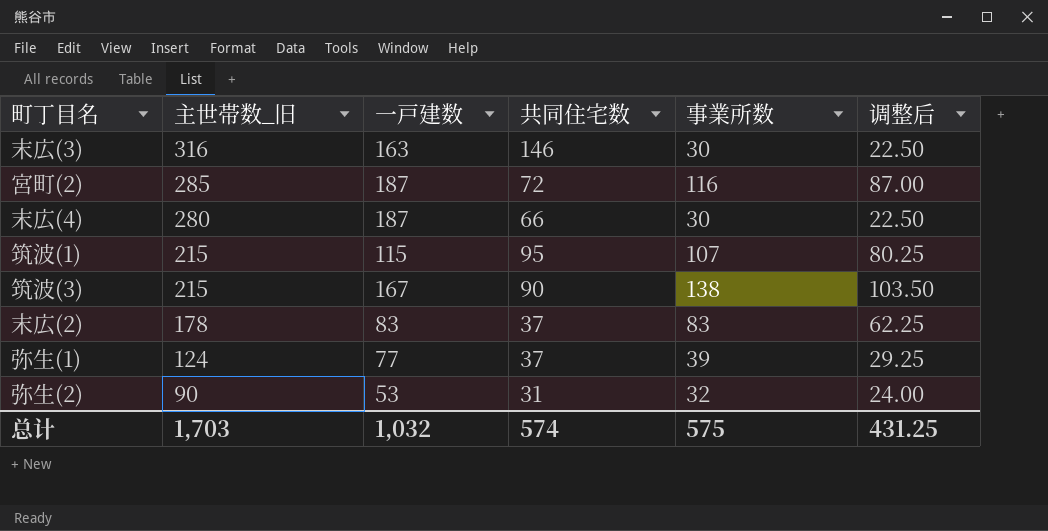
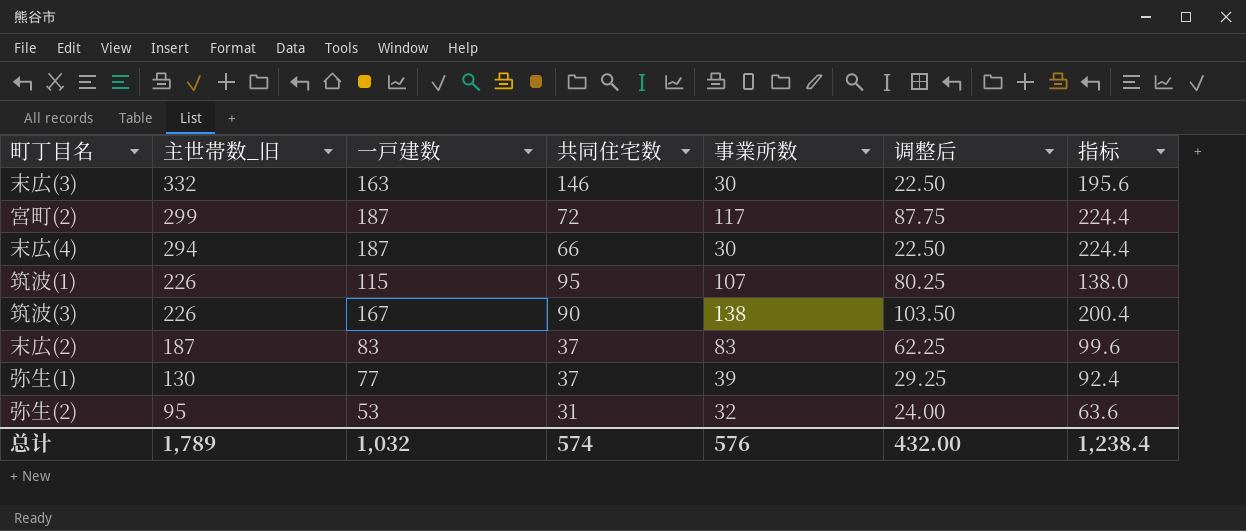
column 指标 | formula: none -> [一戸建数] * 1.2
末広(3) | 主世帯数_旧: 316 -> 332
宮町(2) | 主世帯数_旧: 285 -> 299
宮町(2) | 事業所数: 116 -> 117
宮町(2) | 调整后: 87.00 -> 87.75
末広(4) | 主世帯数_旧: 280 -> 294
筑波(1) | 主世帯数_旧: 215 -> 226
筑波(3) | 主世帯数_旧: 215 -> 226
末広(2) | 主世帯数_旧: 178 -> 187
弥生(1) | 主世帯数_旧: 124 -> 130
弥生(2) | 主世帯数_旧: 90 -> 95
总计 | 主世帯数_旧: 1,703 -> 1,789
总计 | 事業所数: 575 -> 576
总计 | 调整后: 431.25 -> 432.00

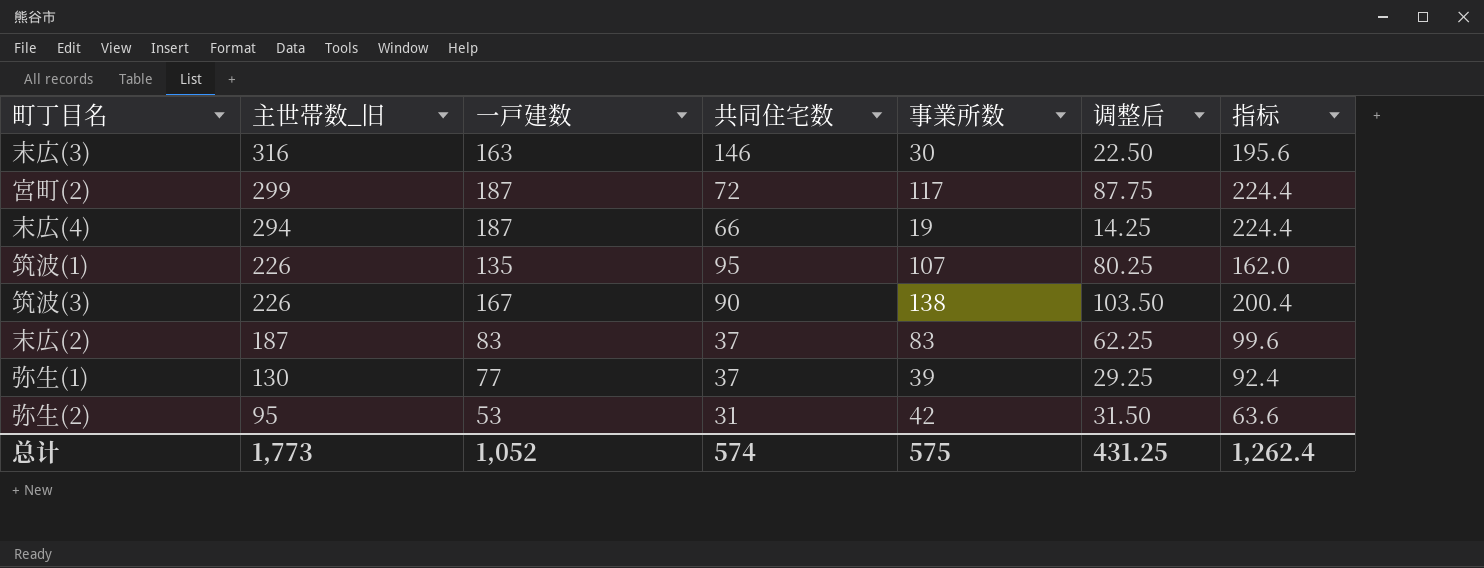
末広(3) | 主世帯数_旧: 332 -> 316
末広(4) | 事業所数: 30 -> 19
末広(4) | 调整后: 22.50 -> 14.25
筑波(1) | 一戸建数: 115 -> 135
筑波(1) | 指标: 138.0 -> 162.0
弥生(2) | 事業所数: 32 -> 42
弥生(2) | 调整后: 24.00 -> 31.50
总计 | 主世帯数_旧: 1,789 -> 1,773
总计 | 一戸建数: 1,032 -> 1,052
总计 | 事業所数: 576 -> 575
总计 | 调整后: 432.00 -> 431.25
总计 | 指标: 1,238.4 -> 1,262.4

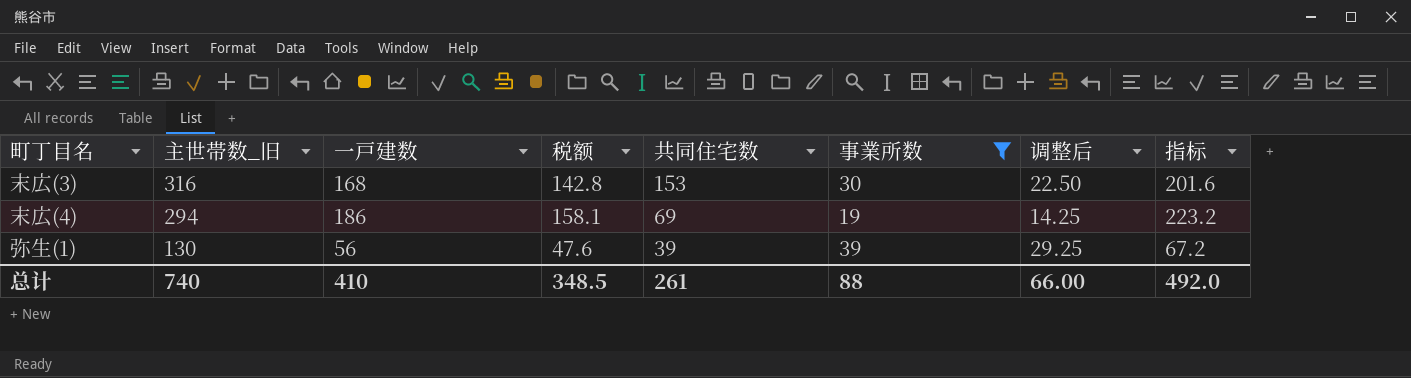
filter: none -> 事業所数 <= 39
column 税额 | formula: none -> [一戸建数] * 0.85
末広(3) | 一戸建数: 163 -> 168
末広(3) | 共同住宅数: 146 -> 153
末広(3) | 指标: 195.6 -> 201.6
末広(4) | 一戸建数: 187 -> 186
末広(4) | 共同住宅数: 66 -> 69
末広(4) | 指标: 224.4 -> 223.2
弥生(1) | 一戸建数: 77 -> 56
弥生(1) | 共同住宅数: 37 -> 39
弥生(1) | 指标: 92.4 -> 67.2
总计 | 主世帯数_旧: 1,773 -> 740
总计 | 一戸建数: 1,052 -> 410
总计 | 共同住宅数: 574 -> 261
总计 | 事業所数: 575 -> 88
总计 | 调整后: 431.25 -> 66.00
总计 | 指标: 1,262.4 -> 492.0

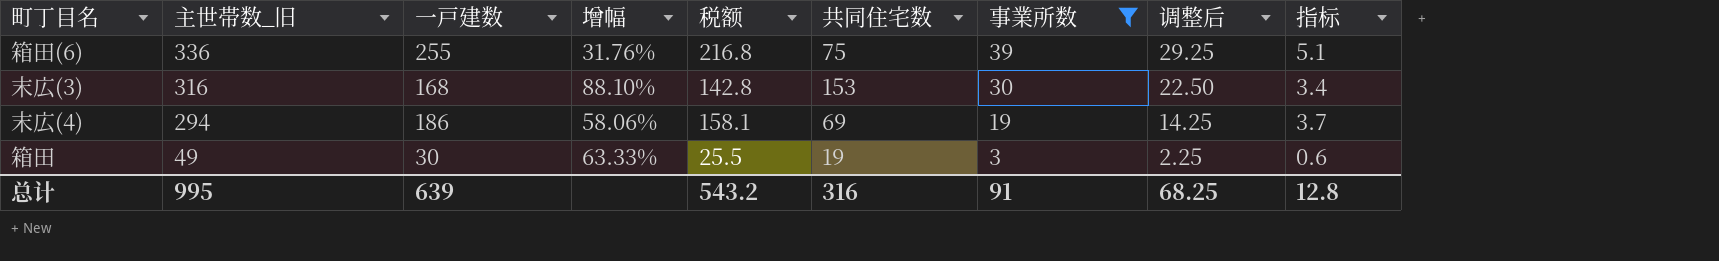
column 增幅 | formula: none -> ([主世帯数_旧] - [一戸建数]) / [一戸建数]
column 指标 | formula: [一戸建数] * 1.2 -> [一戸建数] * 0.02
row 弥生(1): 130 | 56 | 47.6 | 39 | 39 | 29.25 | 67.2 -> none
row 箱田(6): none -> 336 | 255 | 31.76% | 216.8 | 75 | 39 | 29.25 | 5.1
row 箱田: none -> 49 | 30 | 63.33% | 25.5 | 19 | 3 | 2.25 | 0.6
总计 | 主世帯数_旧: 740 -> 995
总计 | 一戸建数: 410 -> 639
总计 | 税额: 348.5 -> 543.2
总计 | 共同住宅数: 261 -> 316
总计 | 事業所数: 88 -> 91
总计 | 调整后: 66.00 -> 68.25
总计 | 指标: 492.0 -> 12.8

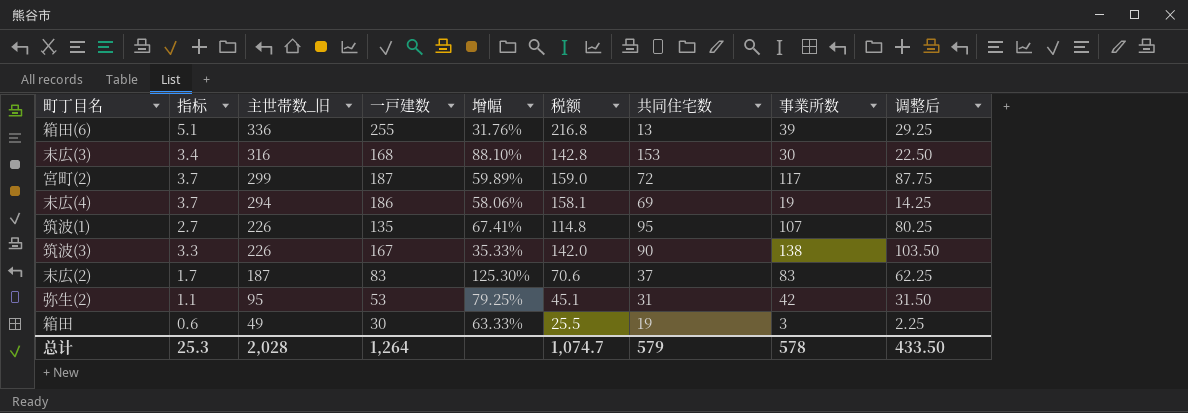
filter: 事業所数 <= 39 -> none
column 指标 | position: 9 -> 2
箱田(6) | 共同住宅数: 75 -> 13
总计 | 指标: 12.8 -> 25.3
总计 | 主世帯数_旧: 995 -> 2,028
总计 | 一戸建数: 639 -> 1,264
总计 | 税额: 543.2 -> 1,074.7
总计 | 共同住宅数: 316 -> 579
总计 | 事業所数: 91 -> 578
总计 | 调整后: 68.25 -> 433.50

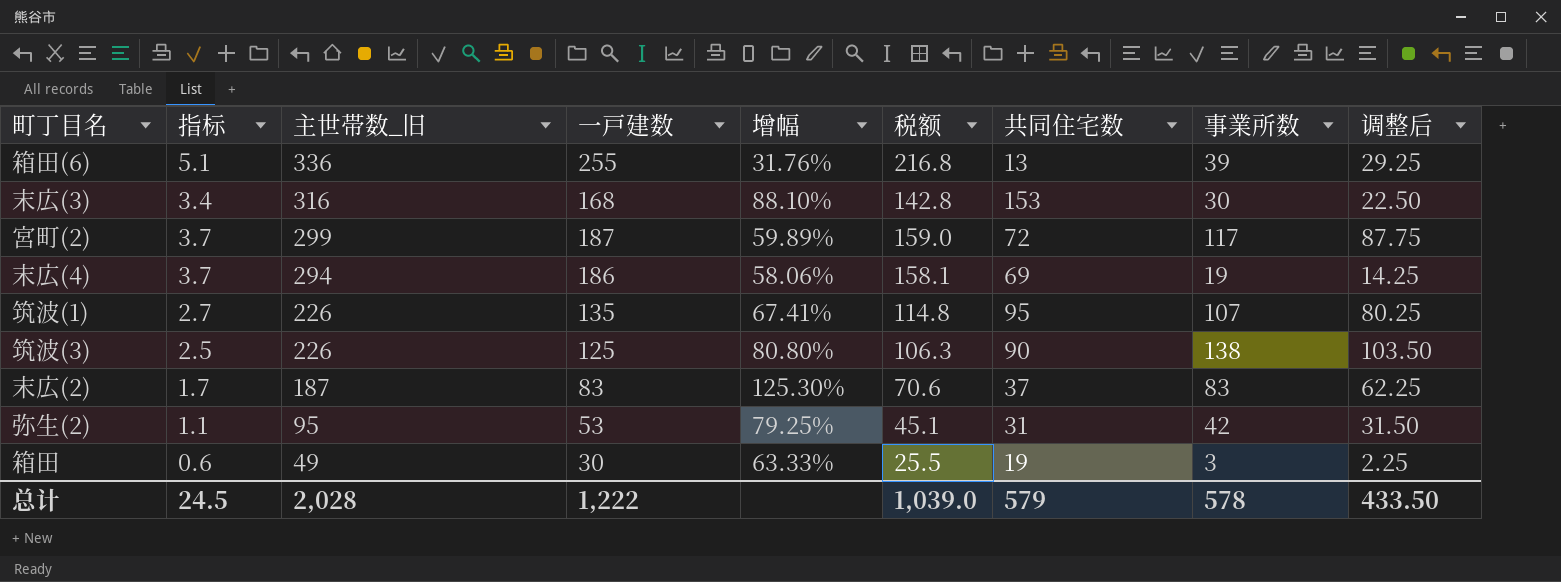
筑波(3) | 指标: 3.3 -> 2.5
筑波(3) | 一戸建数: 167 -> 125
筑波(3) | 增幅: 35.33% -> 80.80%
筑波(3) | 税额: 142.0 -> 106.3
总计 | 指标: 25.3 -> 24.5
总计 | 一戸建数: 1,264 -> 1,222
总计 | 税额: 1,074.7 -> 1,039.0

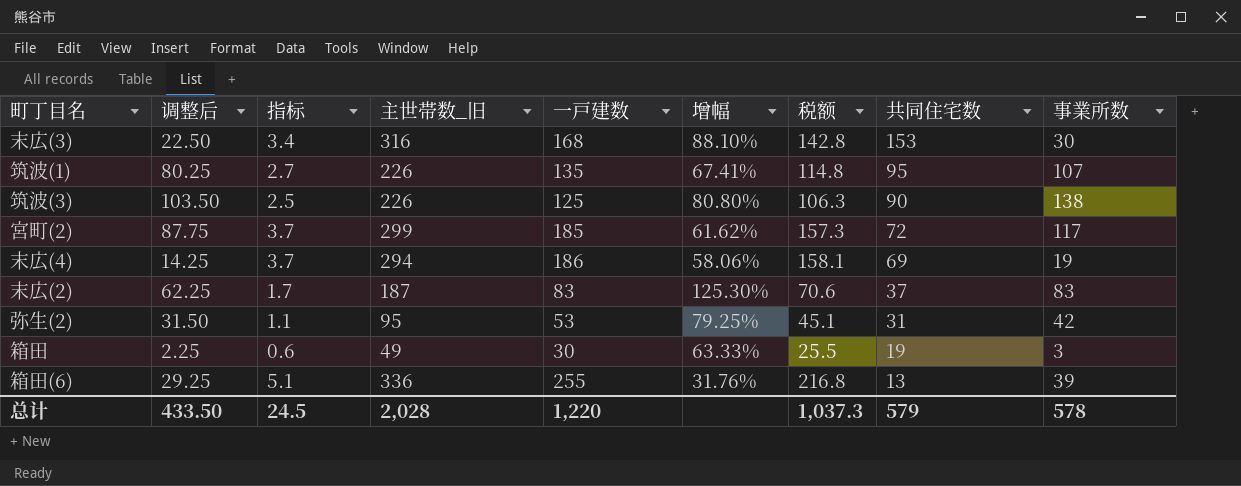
row order: 主世帯数_旧 descending -> 共同住宅数 descending
column 调整后 | position: 9 -> 2
宮町(2) | 一戸建数: 187 -> 185
宮町(2) | 增幅: 59.89% -> 61.62%
宮町(2) | 税额: 159.0 -> 157.3
总计 | 一戸建数: 1,222 -> 1,220
总计 | 税额: 1,039.0 -> 1,037.3

